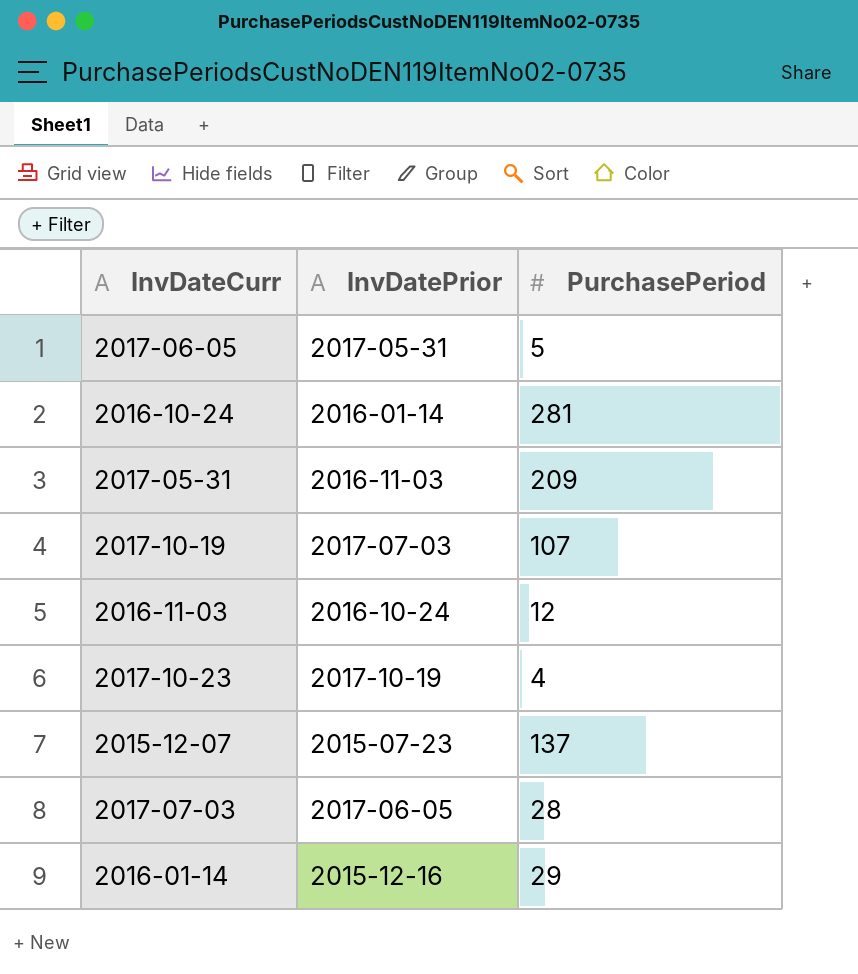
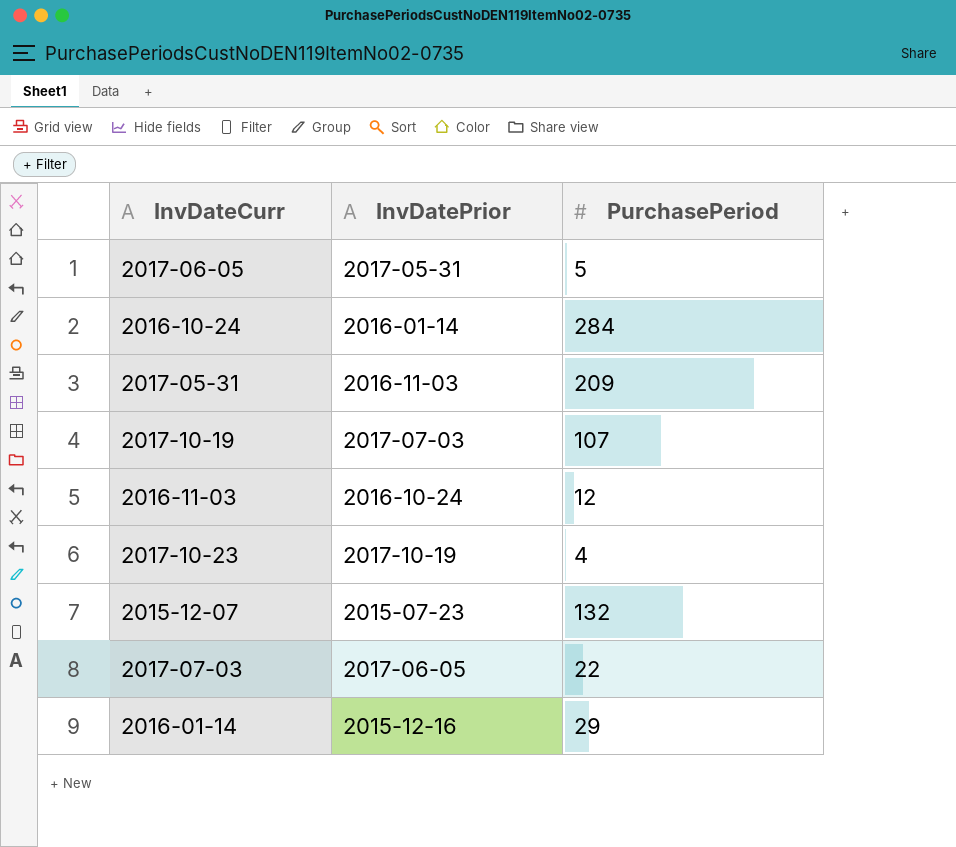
2016-10-24 | PurchasePeriod: 281 -> 284
2015-12-07 | PurchasePeriod: 137 -> 132
2017-07-03 | PurchasePeriod: 28 -> 22

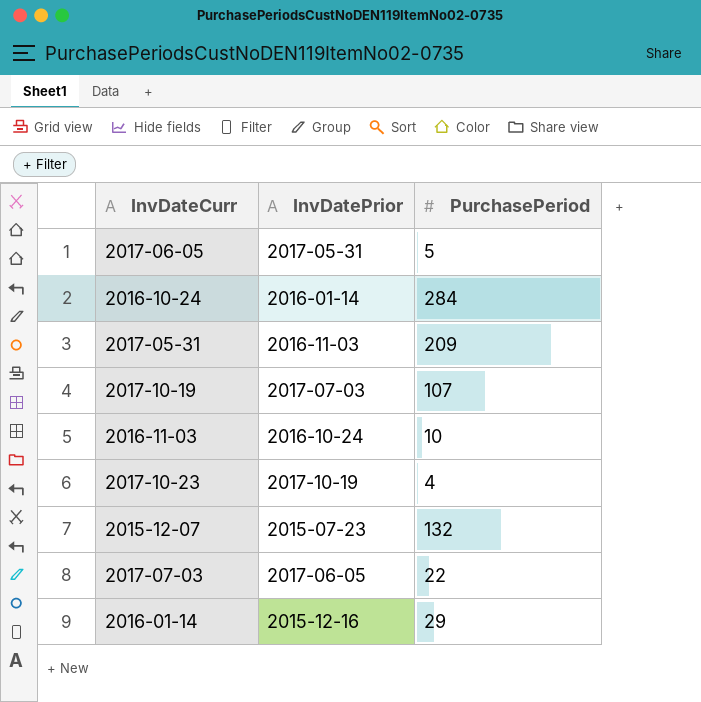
2016-11-03 | PurchasePeriod: 12 -> 10

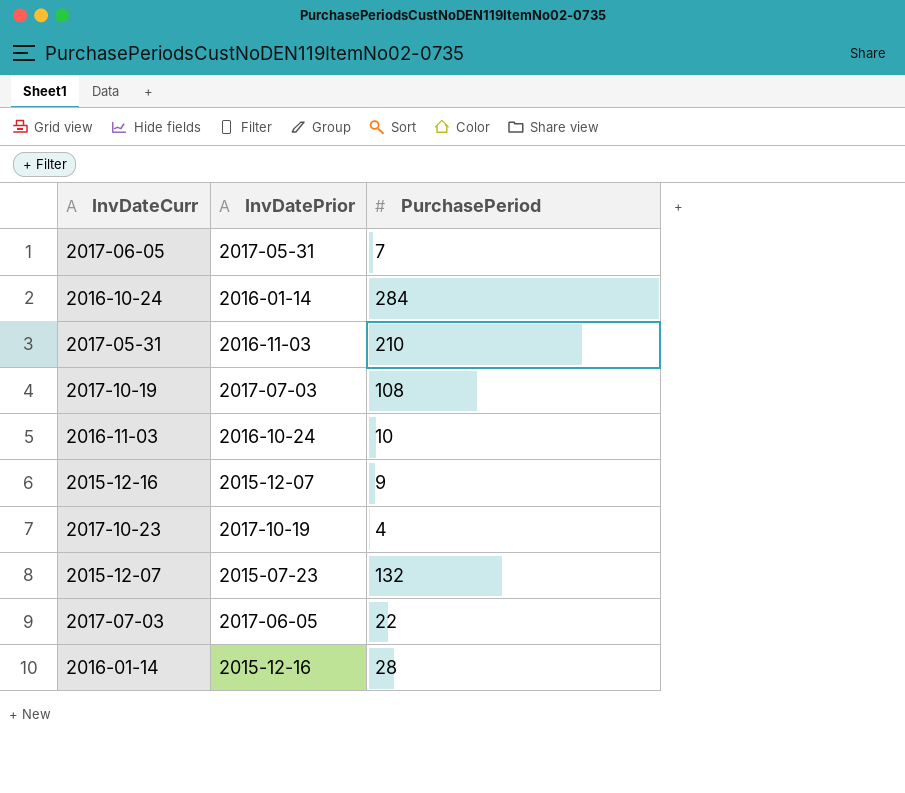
2017-06-05 | PurchasePeriod: 5 -> 7
2017-05-31 | PurchasePeriod: 209 -> 210
2017-10-19 | PurchasePeriod: 107 -> 108
row 2015-12-16: none -> 2015-12-07 | 9
2016-01-14 | PurchasePeriod: 29 -> 28

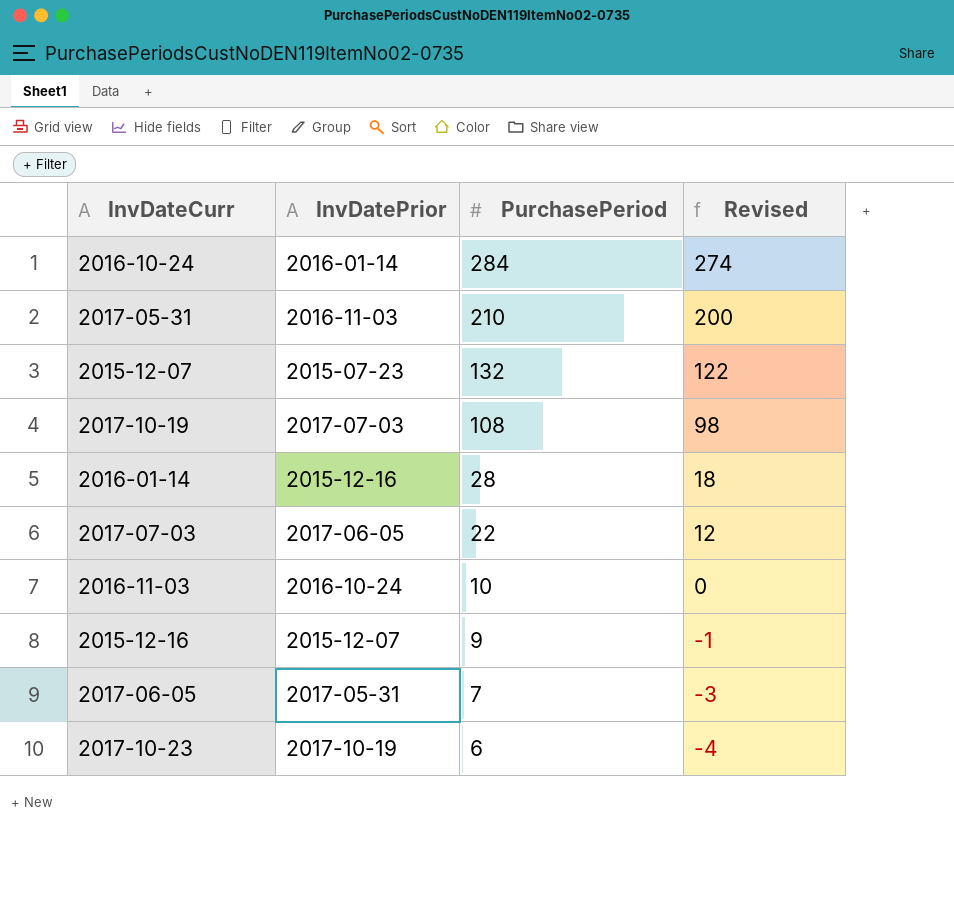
row order: none -> PurchasePeriod descending
column Revised | formula: none -> [PurchasePeriod] - 10
2017-10-23 | PurchasePeriod: 4 -> 6

